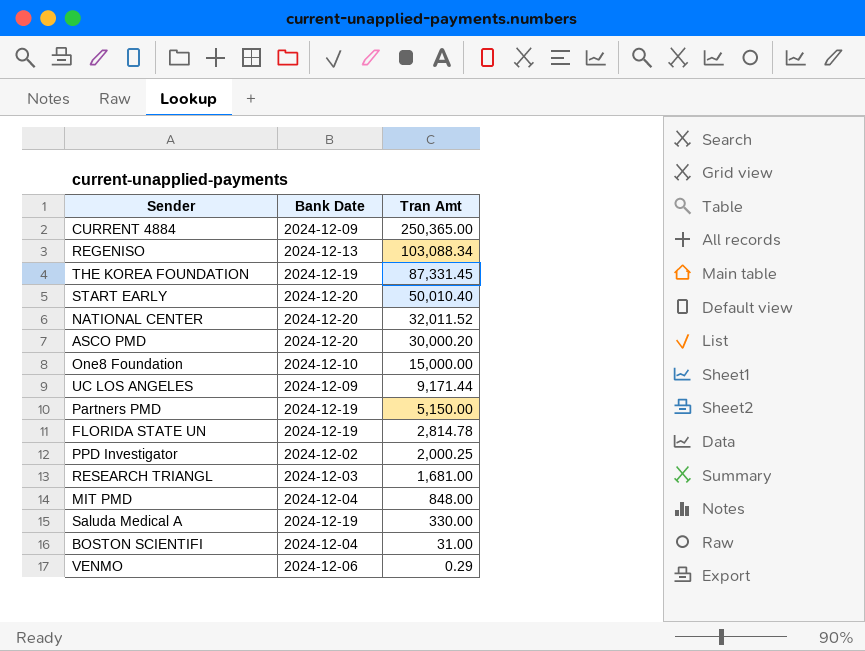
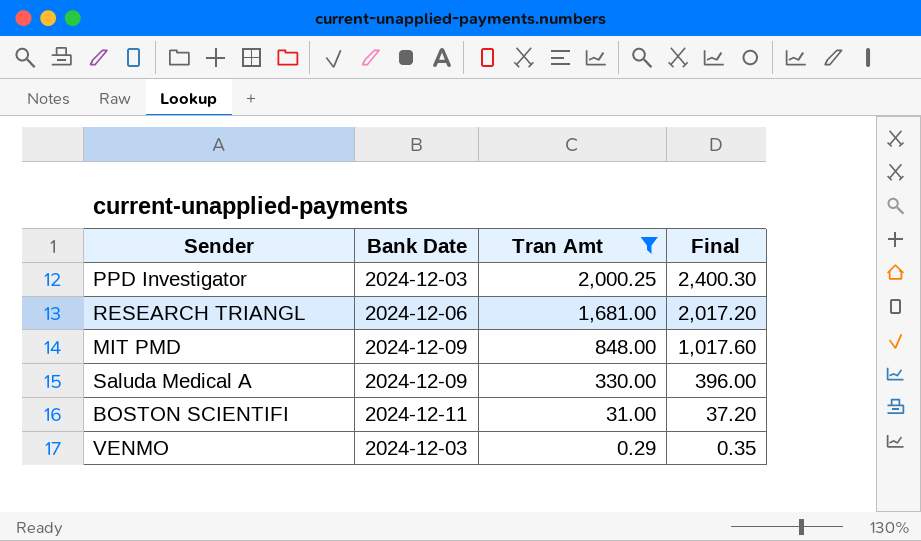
filter: none -> Tran Amt <= 2,000.25
column Final | formula: none -> [Tran Amt] * 1.2
PPD Investigator | Bank Date: 2024-12-02 -> 2024-12-03
RESEARCH TRIANGL | Bank Date: 2024-12-03 -> 2024-12-06
MIT PMD | Bank Date: 2024-12-04 -> 2024-12-09
Saluda Medical A | Bank Date: 2024-12-19 -> 2024-12-09
BOSTON SCIENTIFI | Bank Date: 2024-12-04 -> 2024-12-11
VENMO | Bank Date: 2024-12-06 -> 2024-12-03

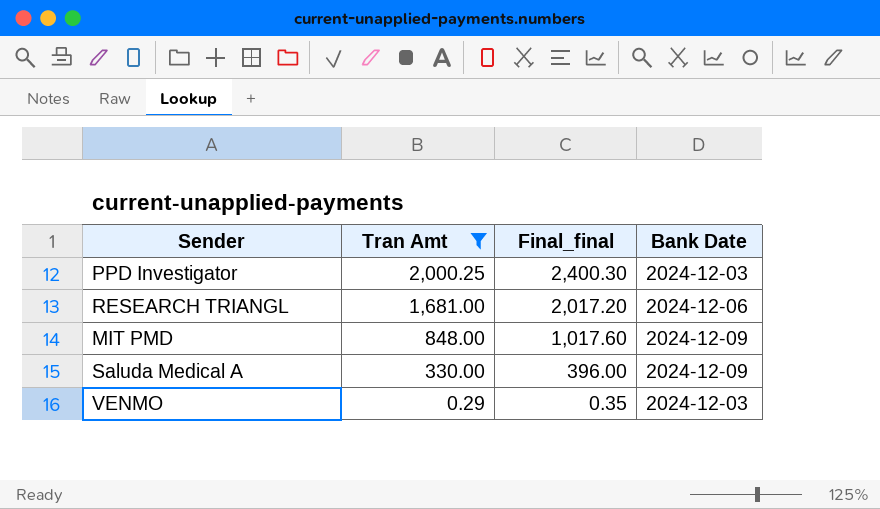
column name: Final -> Final_final
column Bank Date | position: 2 -> 4
row BOSTON SCIENTIFI: 2024-12-11 | 31.00 | 37.20 -> none

